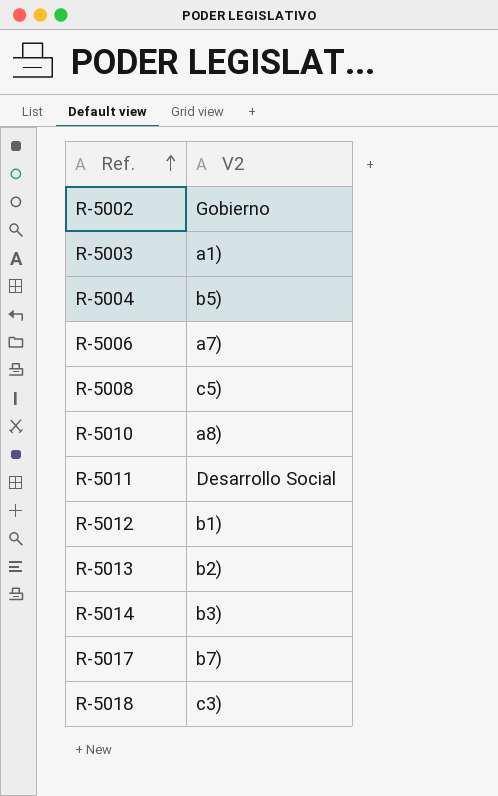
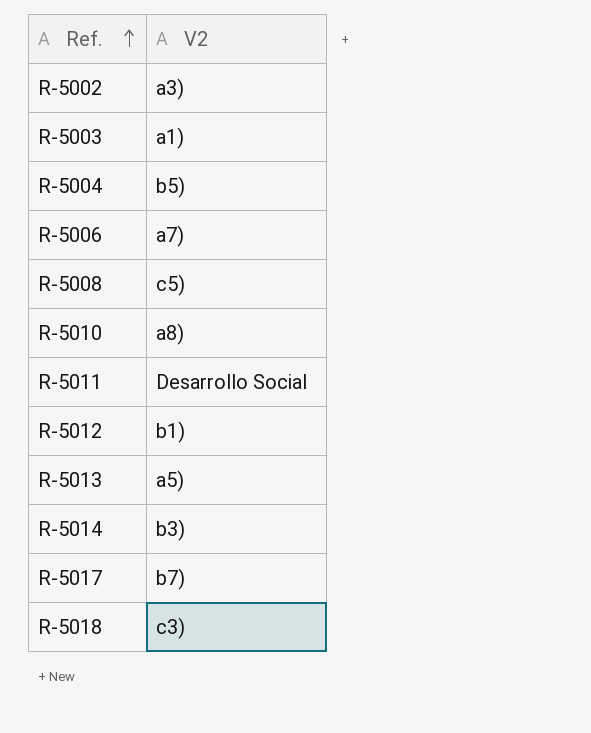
R-5002 | V2: Gobierno -> a3)
R-5013 | V2: b2) -> a5)

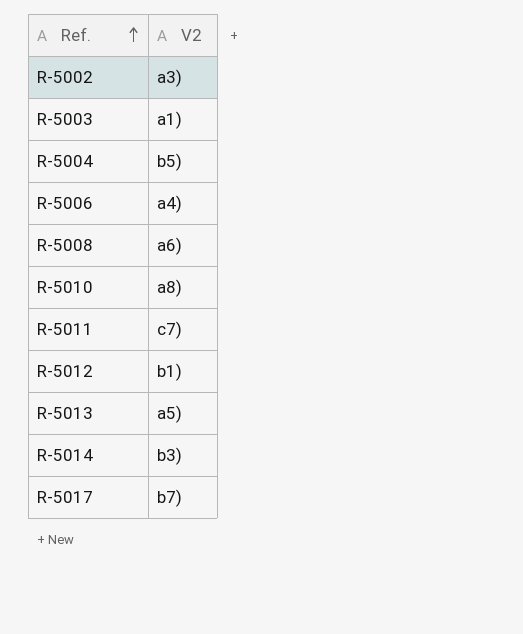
row R-5018: c3) -> none
R-5006 | V2: a7) -> a4)
R-5008 | V2: c5) -> a6)
R-5011 | V2: Desarrollo Social -> c7)

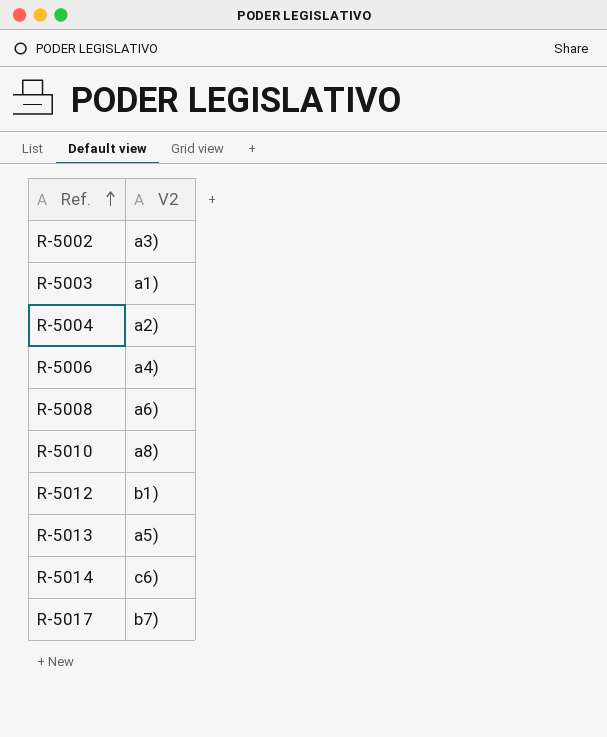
row R-5011: c7) -> none
R-5004 | V2: b5) -> a2)
R-5014 | V2: b3) -> c6)

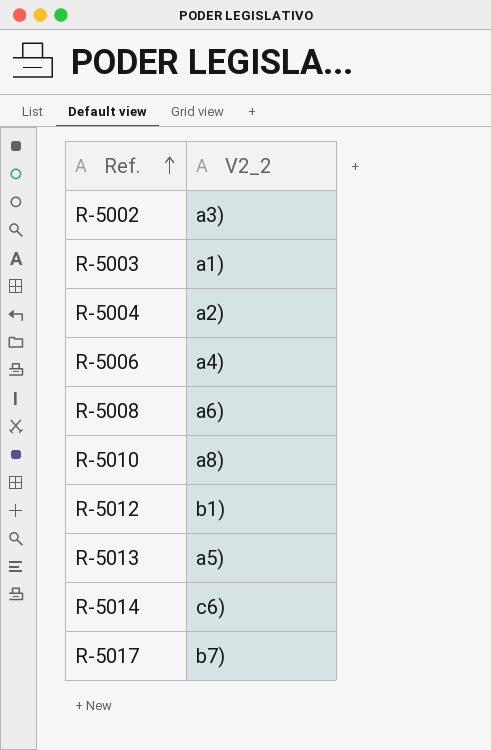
column name: V2 -> V2_2

